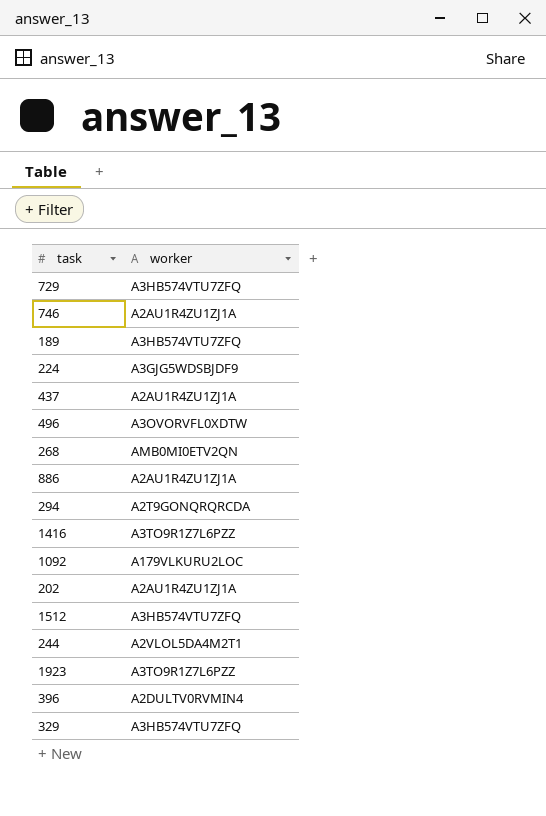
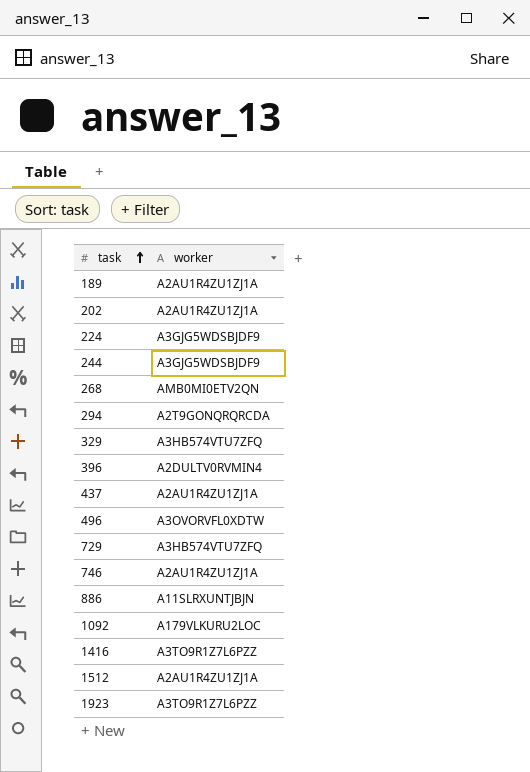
row order: none -> task ascending
189 | worker: A3HB574VTU7ZFQ -> A2AU1R4ZU1ZJ1A
244 | worker: A2VLOL5DA4M2T1 -> A3GJG5WDSBJDF9
886 | worker: A2AU1R4ZU1ZJ1A -> A11SLRXUNTJBJN
1512 | worker: A3HB574VTU7ZFQ -> A2AU1R4ZU1ZJ1A

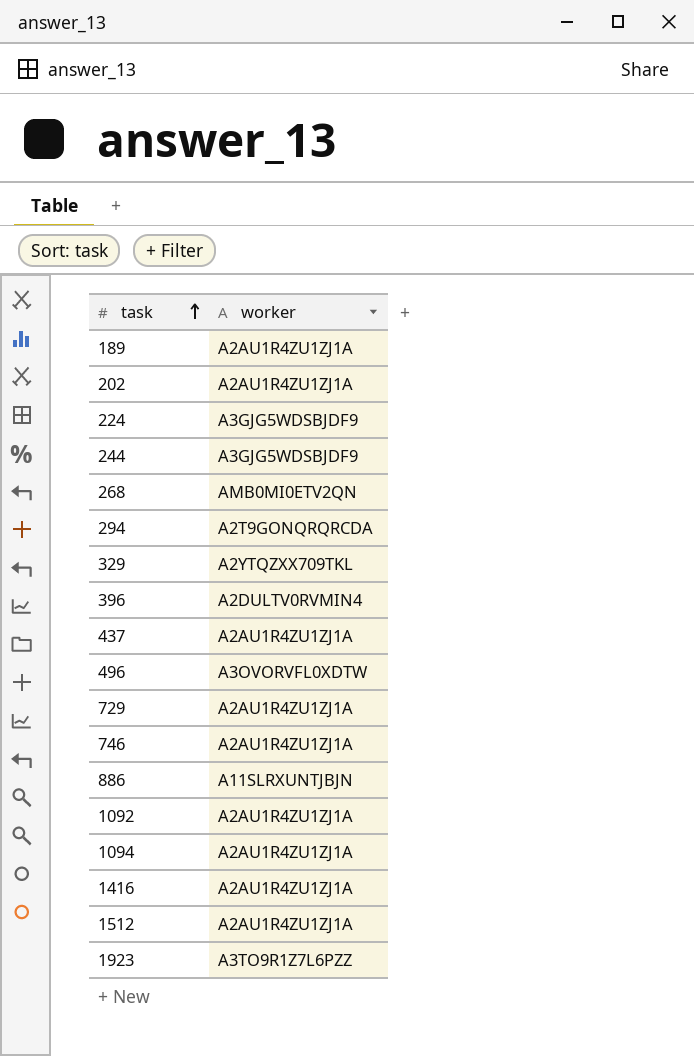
329 | worker: A3HB574VTU7ZFQ -> A2YTQZXX709TKL
729 | worker: A3HB574VTU7ZFQ -> A2AU1R4ZU1ZJ1A
1092 | worker: A179VLKURU2LOC -> A2AU1R4ZU1ZJ1A
row 1094: none -> A2AU1R4ZU1ZJ1A
1416 | worker: A3TO9R1Z7L6PZZ -> A2AU1R4ZU1ZJ1A

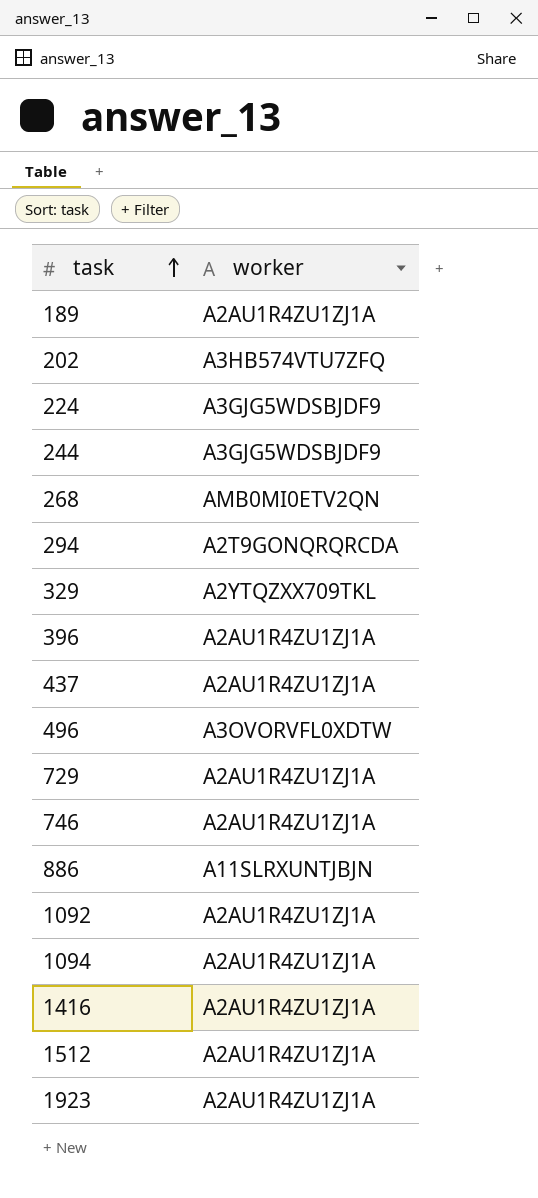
202 | worker: A2AU1R4ZU1ZJ1A -> A3HB574VTU7ZFQ
396 | worker: A2DULTV0RVMIN4 -> A2AU1R4ZU1ZJ1A
1923 | worker: A3TO9R1Z7L6PZZ -> A2AU1R4ZU1ZJ1A

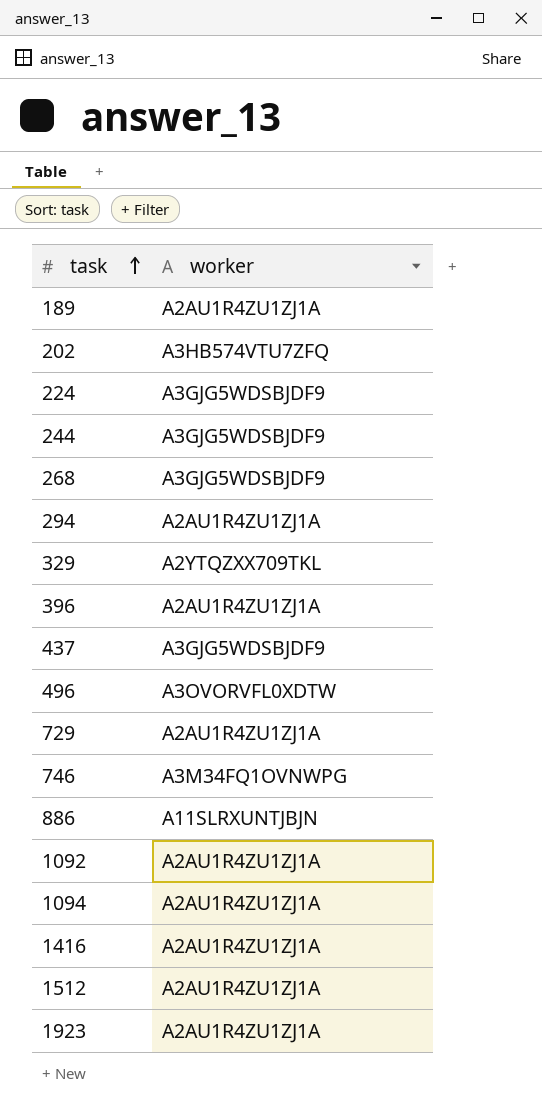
268 | worker: AMB0MI0ETV2QN -> A3GJG5WDSBJDF9
294 | worker: A2T9GONQRQRCDA -> A2AU1R4ZU1ZJ1A
437 | worker: A2AU1R4ZU1ZJ1A -> A3GJG5WDSBJDF9
746 | worker: A2AU1R4ZU1ZJ1A -> A3M34FQ1OVNWPG

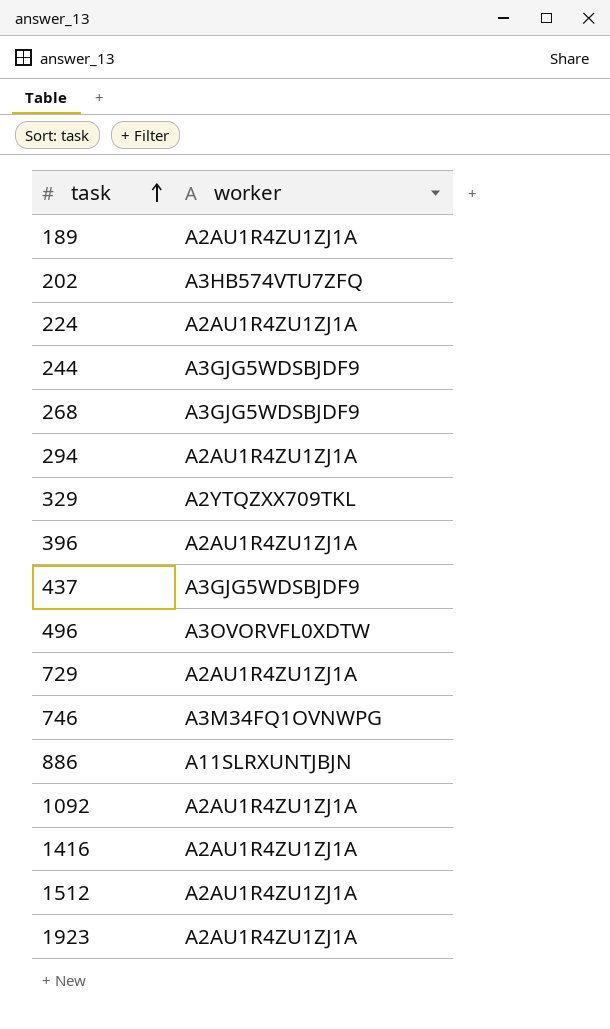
row 1094: A2AU1R4ZU1ZJ1A -> none
224 | worker: A3GJG5WDSBJDF9 -> A2AU1R4ZU1ZJ1A

